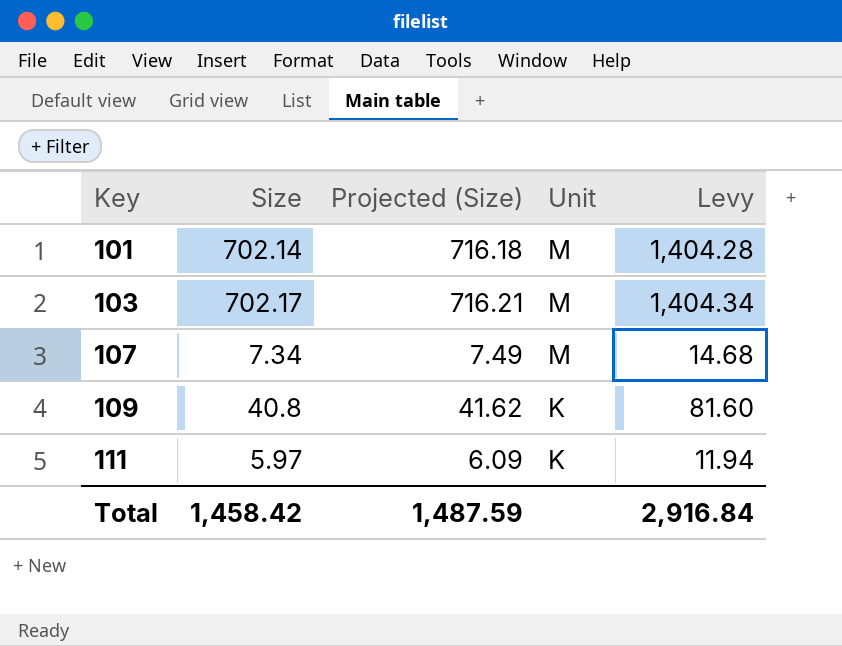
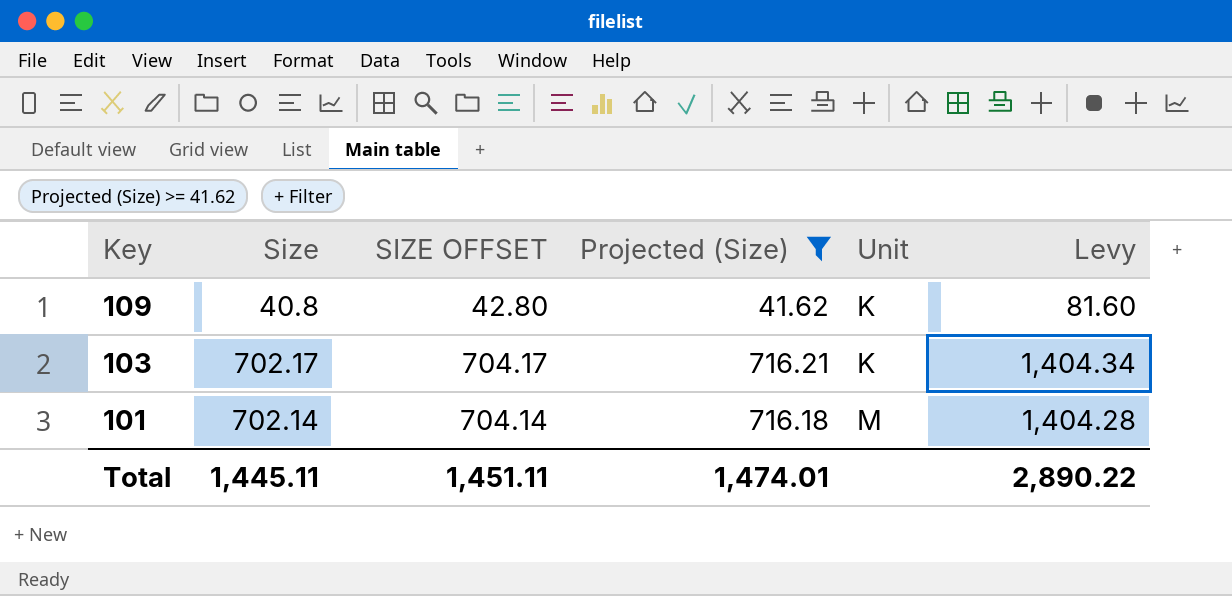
filter: none -> Projected (Size) >= 41.62
row order: Key ascending -> Key descending
column SIZE OFFSET | formula: none -> [Size] + 2
103 | Unit: M -> K
Total | Size: 1,458.42 -> 1,445.11
Total | Projected (Size): 1,487.59 -> 1,474.01
Total | Levy: 2,916.84 -> 2,890.22

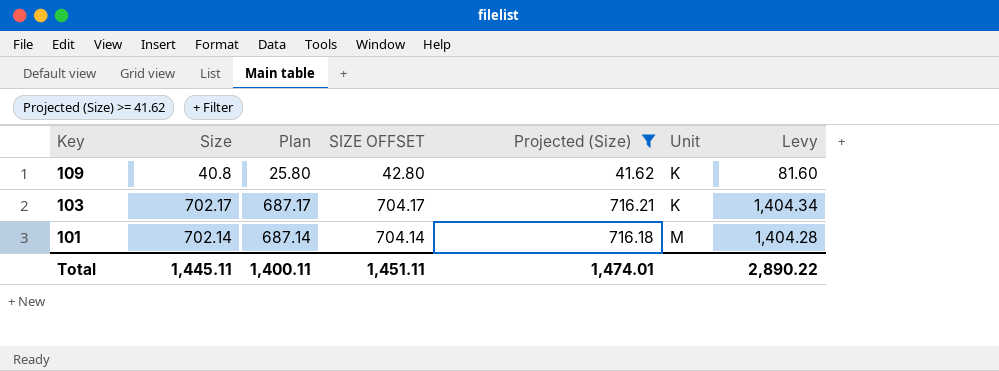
column Plan | formula: none -> [Size] - 15

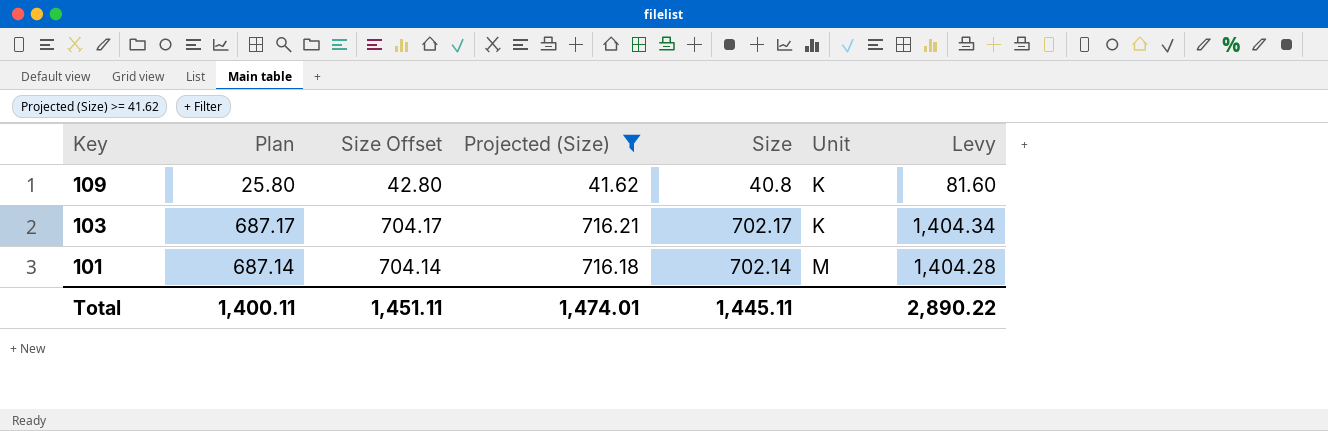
column name: SIZE OFFSET -> Size Offset
column Size | position: 2 -> 5

